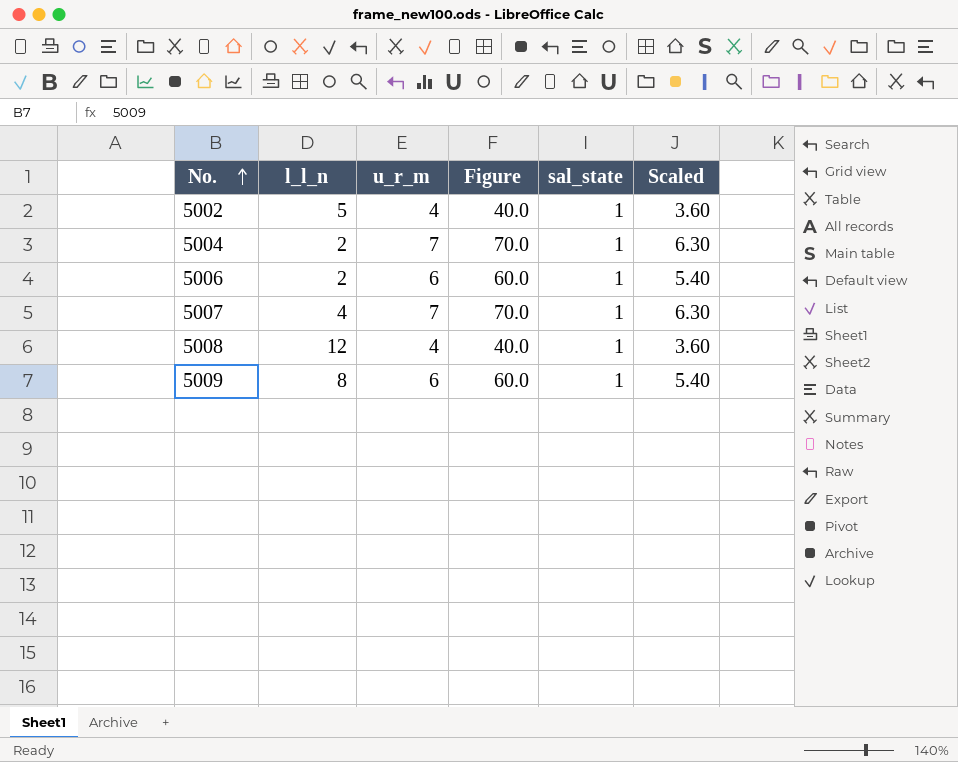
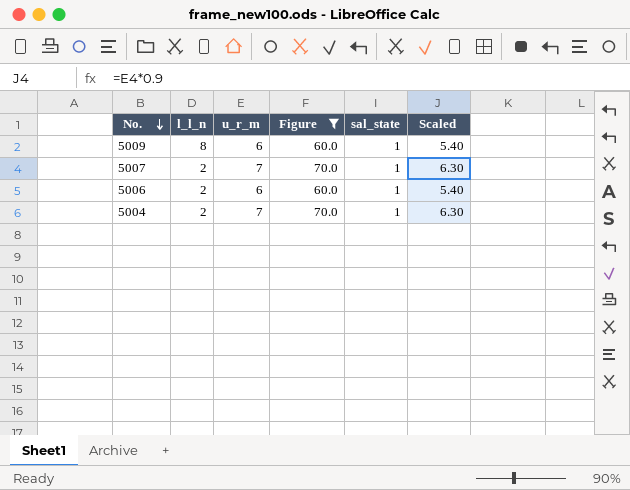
filter: none -> Figure != 40.0
row order: No. ascending -> No. descending
5007 | l_l_n: 4 -> 2

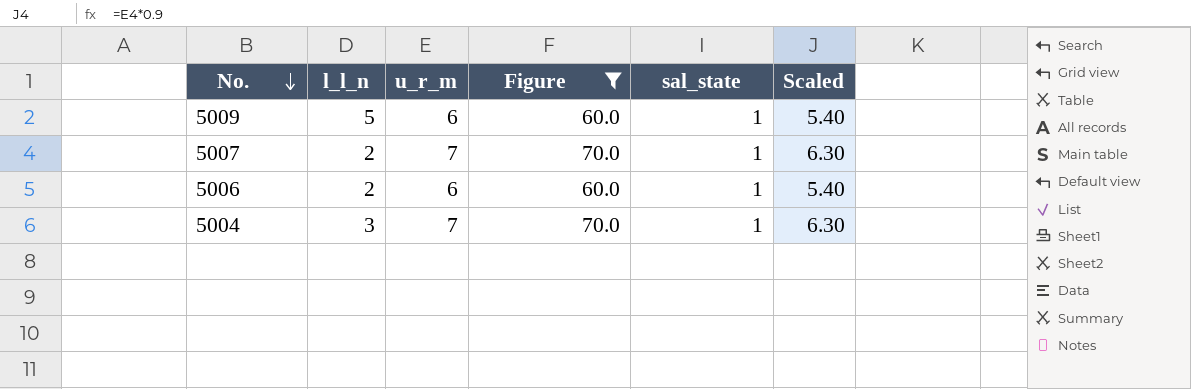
5009 | l_l_n: 8 -> 5
5004 | l_l_n: 2 -> 3

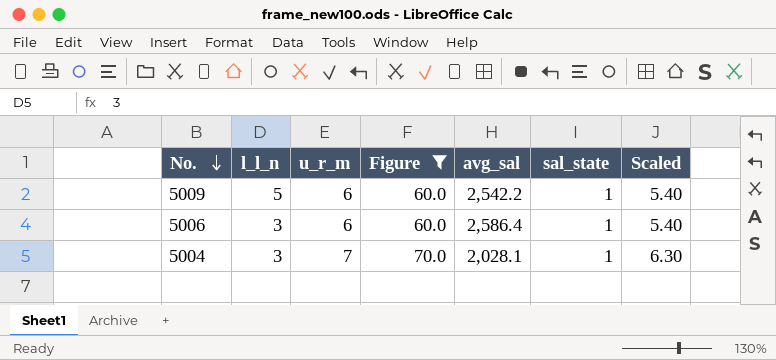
column avg_sal | position: none -> 5
row 5007: 2 | 7 | 70.0 | 1 | 6.30 -> none
5006 | l_l_n: 2 -> 3

